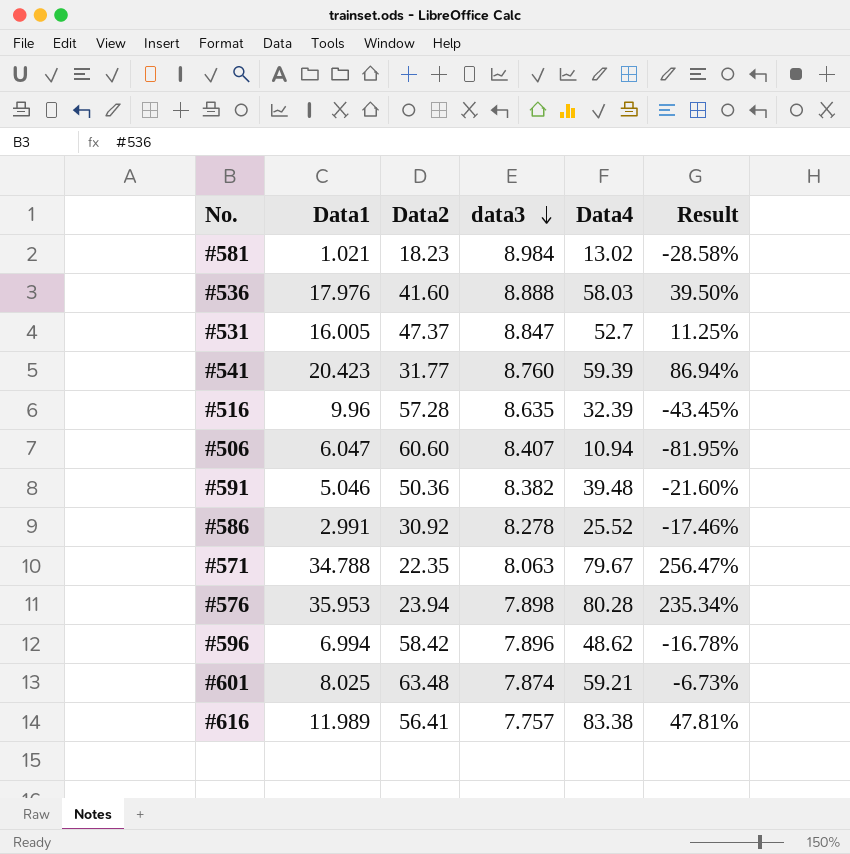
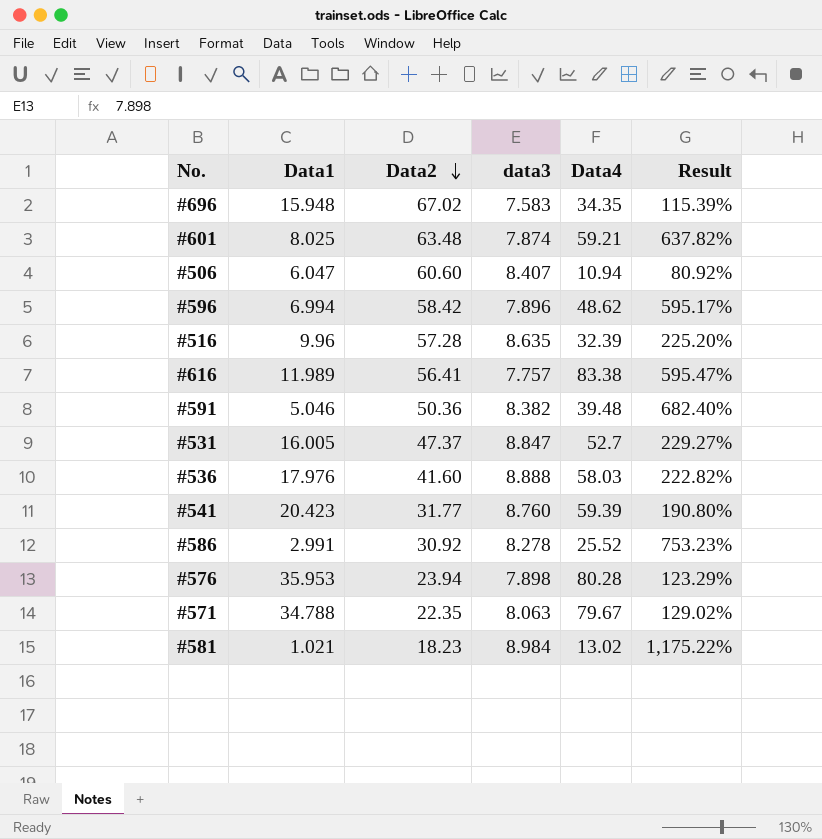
row order: data3 descending -> Data2 descending
column Result | formula: ([Data4] - [Data2]) / [Data2] -> ([Data4] - [Data1]) / [Data1]
row #696: none -> 15.948 | 67.02 | 7.583 | 34.35 | 115.39%

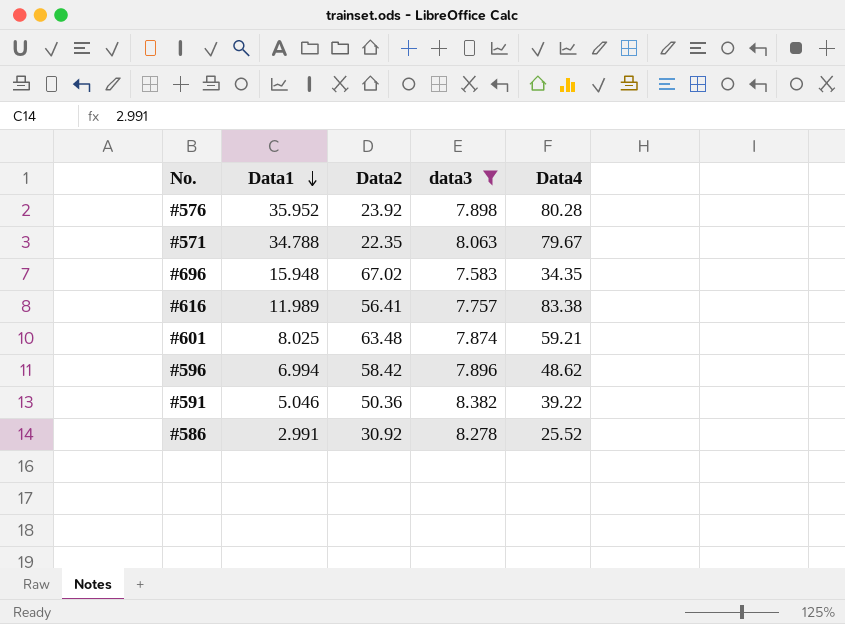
filter: none -> data3 <= 8.382
row order: Data2 descending -> Data1 descending
column Result | formula: ([Data4] - [Data1]) / [Data1] -> none
#576 | Data1: 35.953 -> 35.952
#576 | Data2: 23.94 -> 23.92
#591 | Data4: 39.48 -> 39.22

